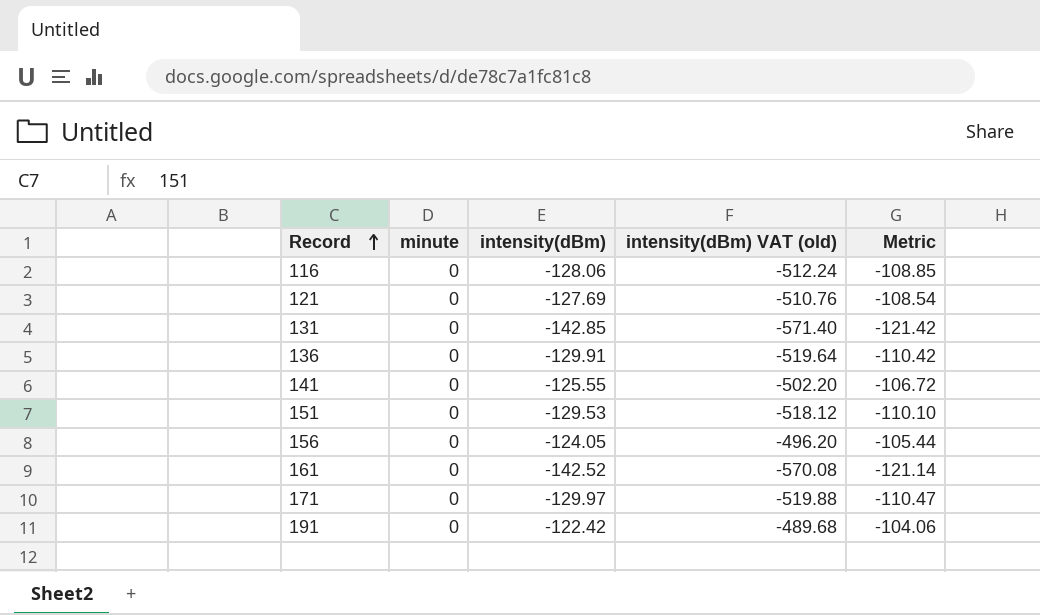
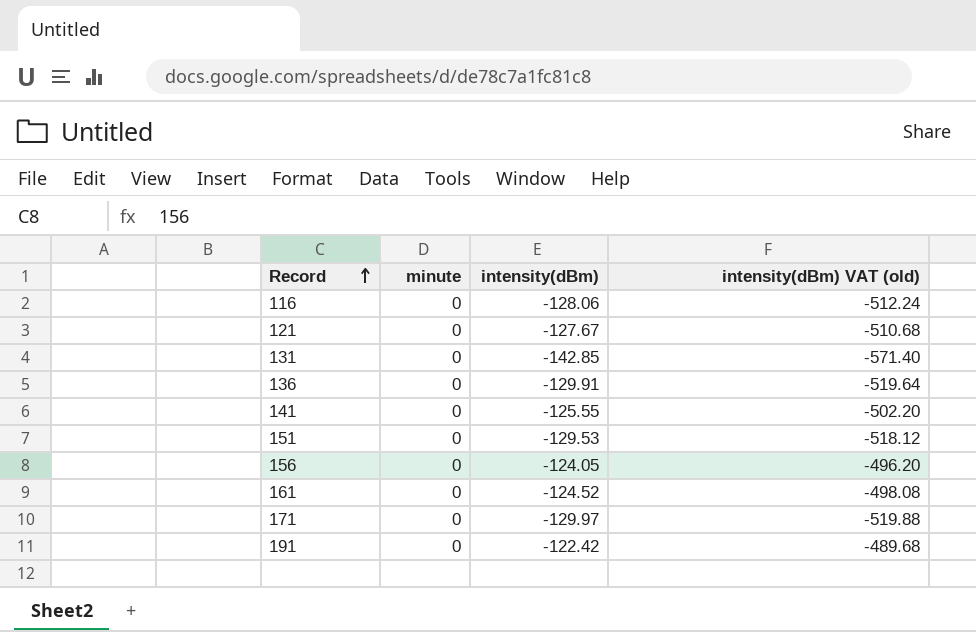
column Metric | formula: [intensity(dBm)] * 0.85 -> none
121 | intensity(dBm): -127.69 -> -127.67
121 | intensity(dBm) VAT (old): -510.76 -> -510.68
161 | intensity(dBm): -142.52 -> -124.52
161 | intensity(dBm) VAT (old): -570.08 -> -498.08

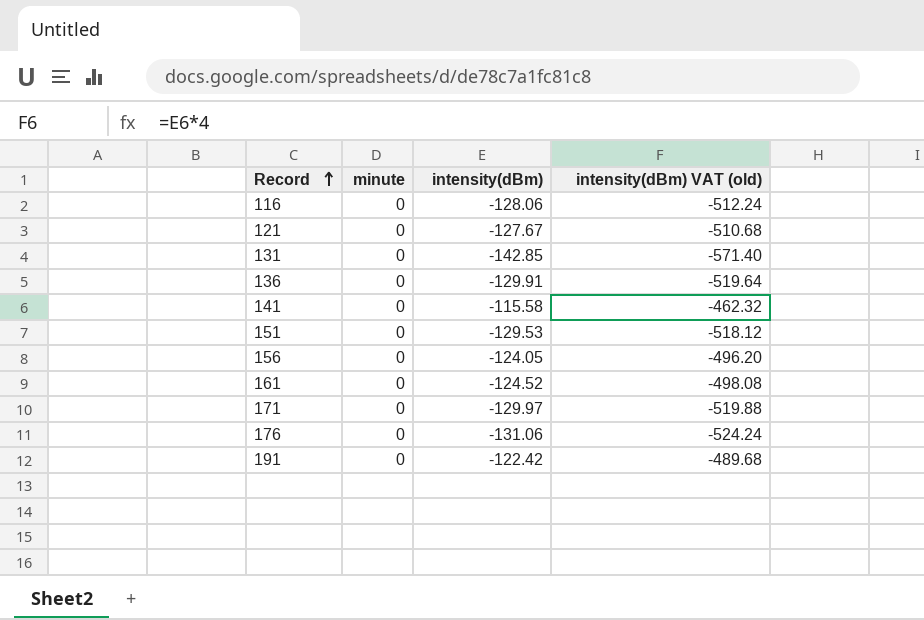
141 | intensity(dBm): -125.55 -> -115.58
141 | intensity(dBm) VAT (old): -502.20 -> -462.32
row 176: none -> 0 | -131.06 | -524.24

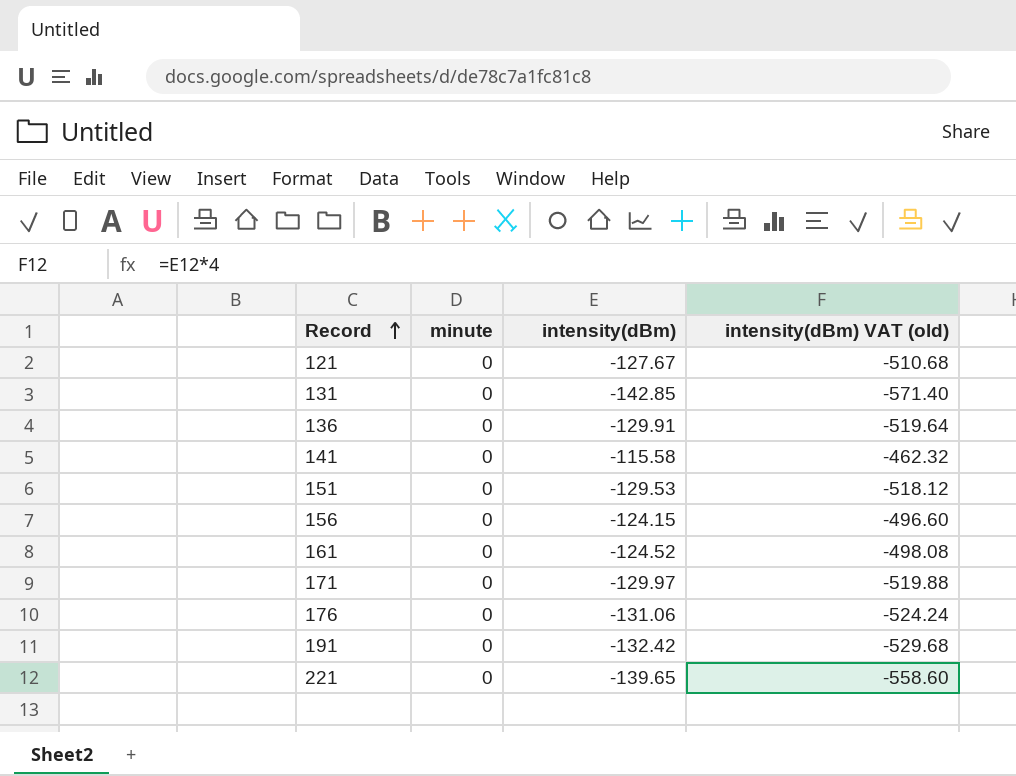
row 116: 0 | -128.06 | -512.24 -> none
156 | intensity(dBm): -124.05 -> -124.15
156 | intensity(dBm) VAT (old): -496.20 -> -496.60
191 | intensity(dBm): -122.42 -> -132.42
191 | intensity(dBm) VAT (old): -489.68 -> -529.68
row 221: none -> 0 | -139.65 | -558.60

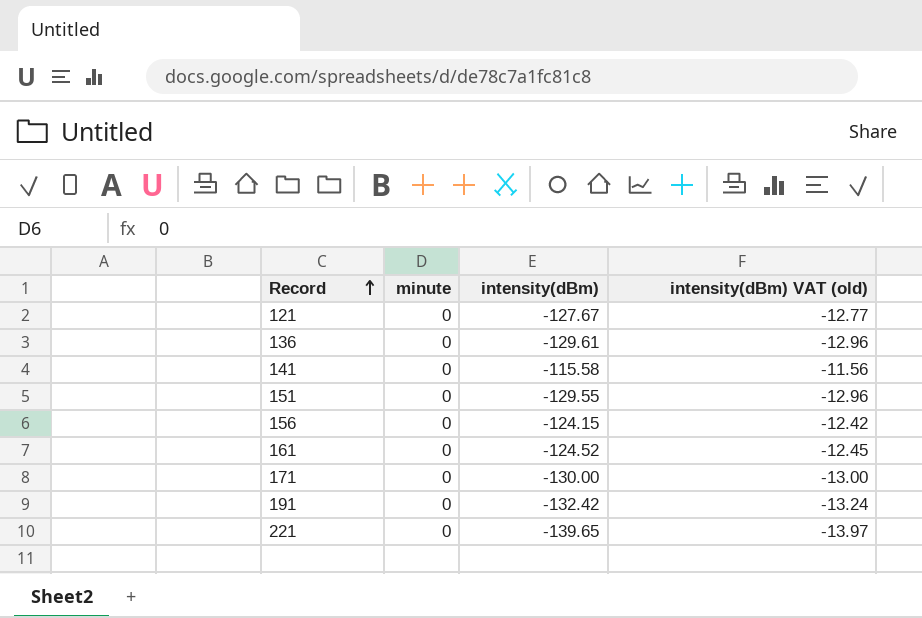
column intensity(dBm) VAT (old) | formula: [intensity(dBm)] * 4 -> [intensity(dBm)] * 0.1
row 131: 0 | -142.85 | -571.40 -> none
row 176: 0 | -131.06 | -524.24 -> none
136 | intensity(dBm): -129.91 -> -129.61
151 | intensity(dBm): -129.53 -> -129.55
171 | intensity(dBm): -129.97 -> -130.00

